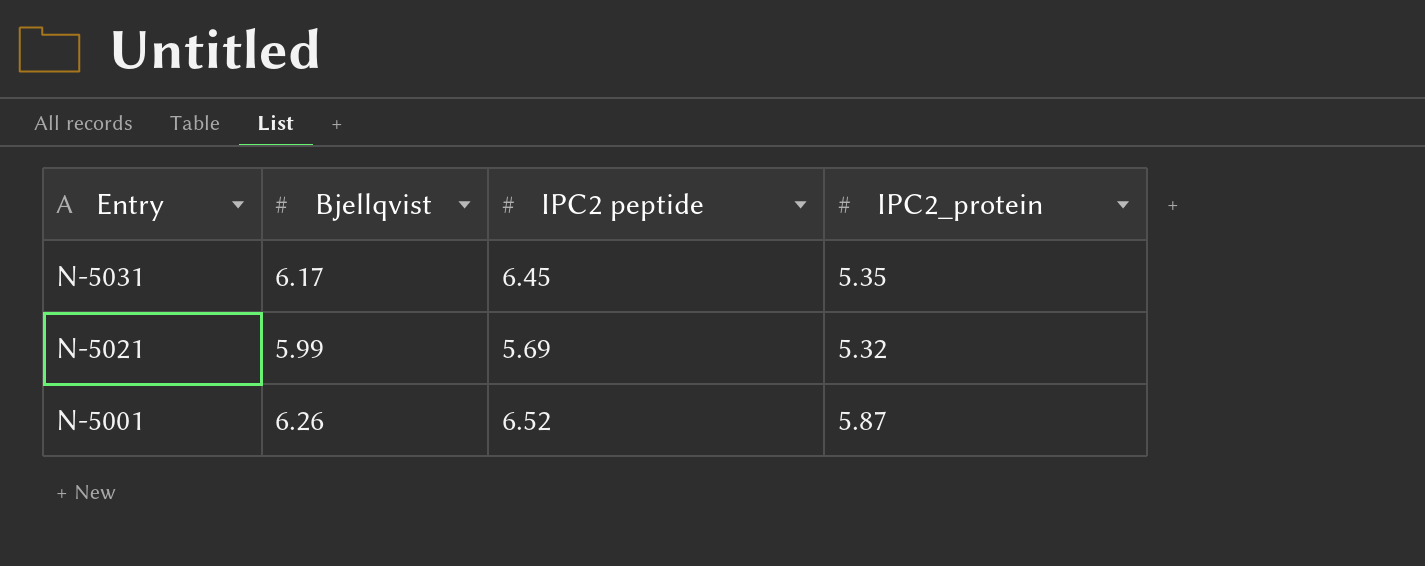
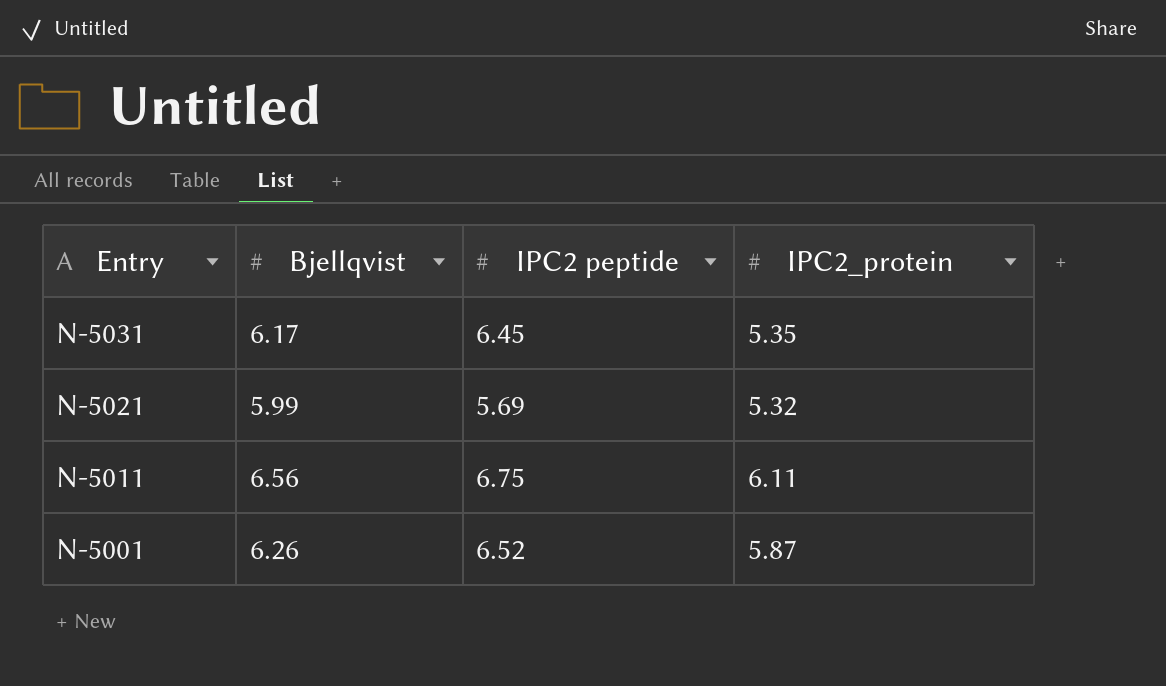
row N-5011: none -> 6.56 | 6.75 | 6.11

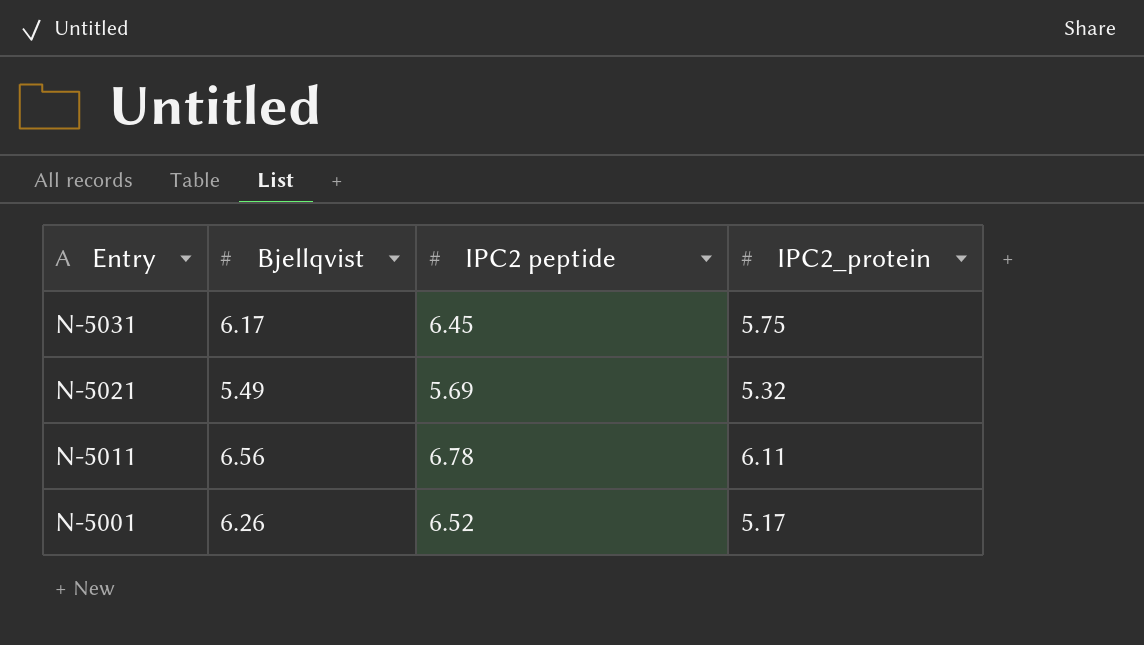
N-5031 | IPC2_protein: 5.35 -> 5.75
N-5021 | Bjellqvist: 5.99 -> 5.49
N-5011 | IPC2 peptide: 6.75 -> 6.78
N-5001 | IPC2_protein: 5.87 -> 5.17

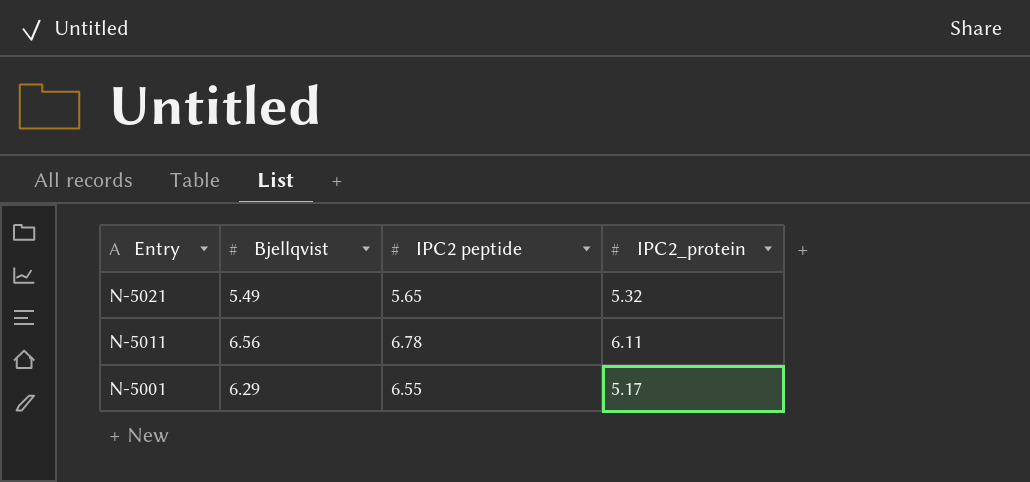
row N-5031: 6.17 | 6.45 | 5.75 -> none
N-5021 | IPC2 peptide: 5.69 -> 5.65
N-5001 | Bjellqvist: 6.26 -> 6.29
N-5001 | IPC2 peptide: 6.52 -> 6.55

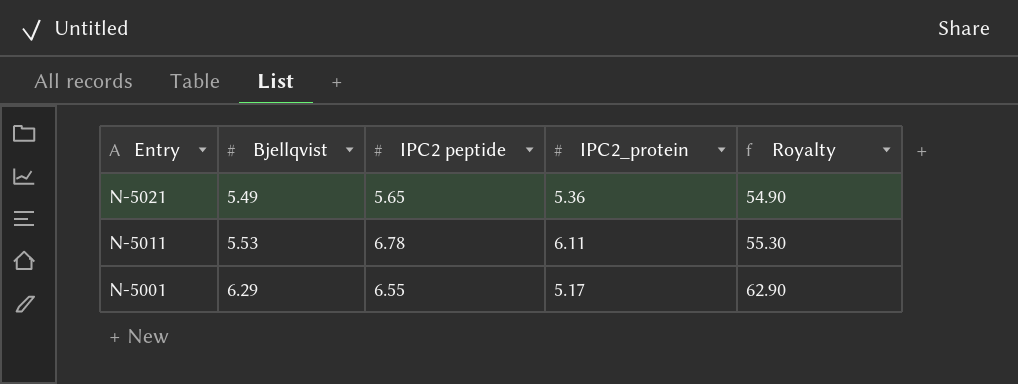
column Royalty | formula: none -> [Bjellqvist] * 10
N-5021 | IPC2_protein: 5.32 -> 5.36
N-5011 | Bjellqvist: 6.56 -> 5.53

